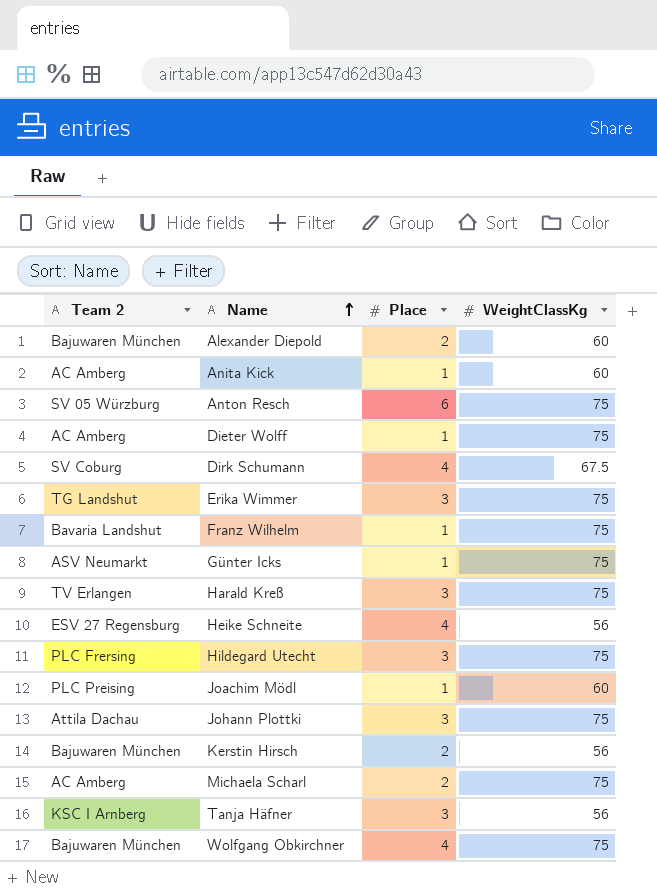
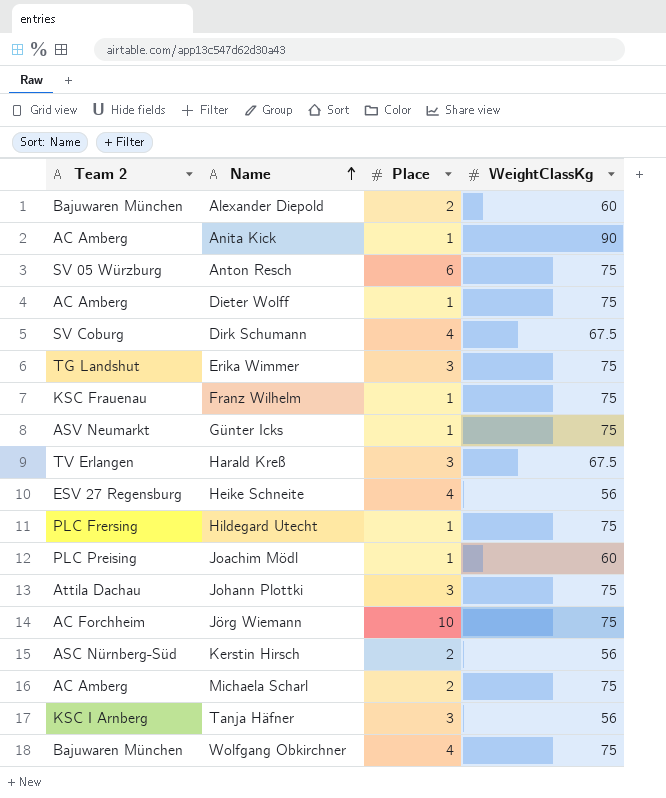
Anita Kick | WeightClassKg: 60 -> 90
Franz Wilhelm | Team 2: Bavaria Landshut -> KSC Frauenau
Harald Kreß | WeightClassKg: 75 -> 67.5
Hildegard Utecht | Place: 3 -> 1
row Jörg Wiemann: none -> AC Forchheim | 10 | 75
Kerstin Hirsch | Team 2: Bajuwaren München -> ASC Nürnberg-Süd

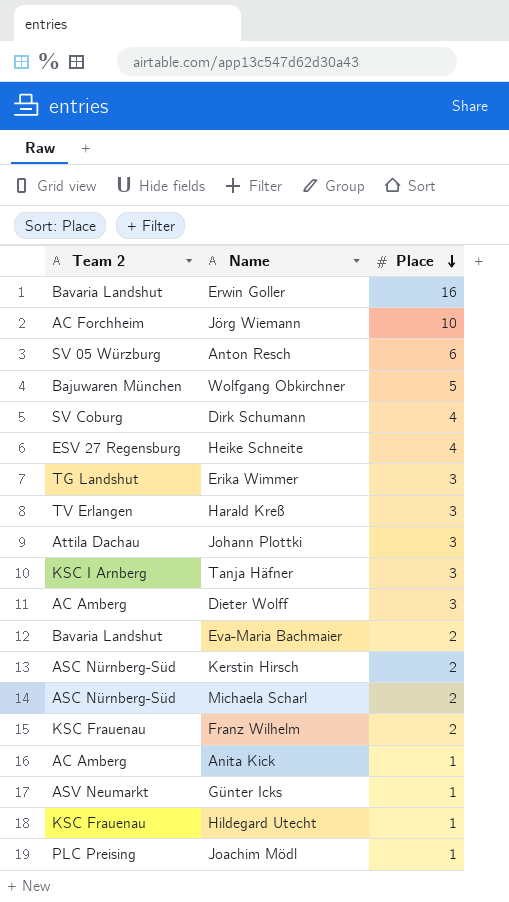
row order: Name ascending -> Place descending
column WeightClassKg | position: 4 -> none
row Alexander Diepold: Bajuwaren München | 2 | 60 -> none
row Erwin Goller: none -> Bavaria Landshut | 16
Wolfgang Obkirchner | Place: 4 -> 5
Dieter Wolff | Place: 1 -> 3
row Eva-Maria Bachmaier: none -> Bavaria Landshut | 2
Michaela Scharl | Team 2: AC Amberg -> ASC Nürnberg-Süd
Franz Wilhelm | Place: 1 -> 2
Hildegard Utecht | Team 2: PLC Frersing -> KSC Frauenau

